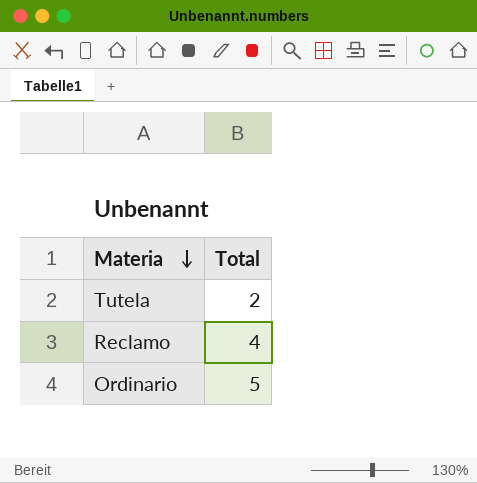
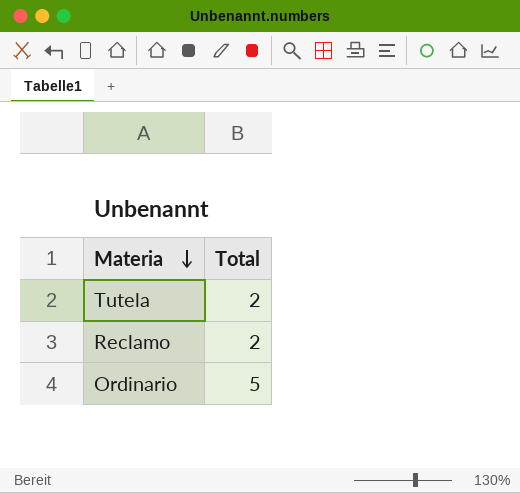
Reclamo | Total: 4 -> 2

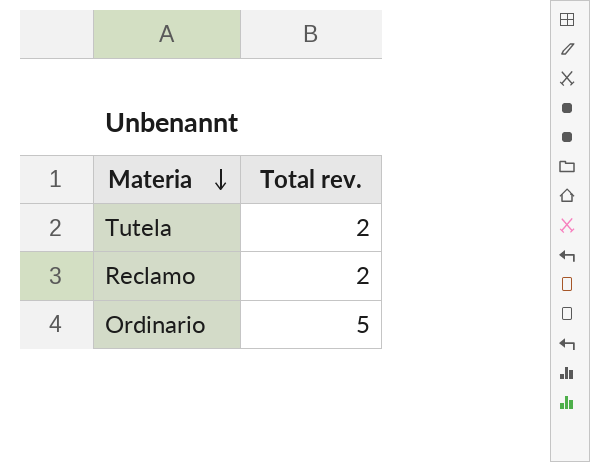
column name: Total -> Total rev.

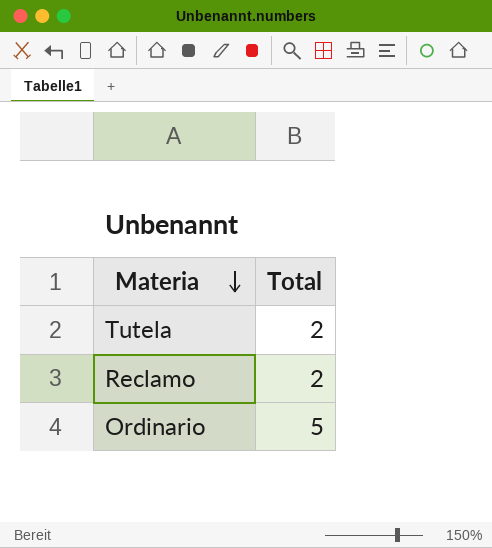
column name: Total rev. -> Total

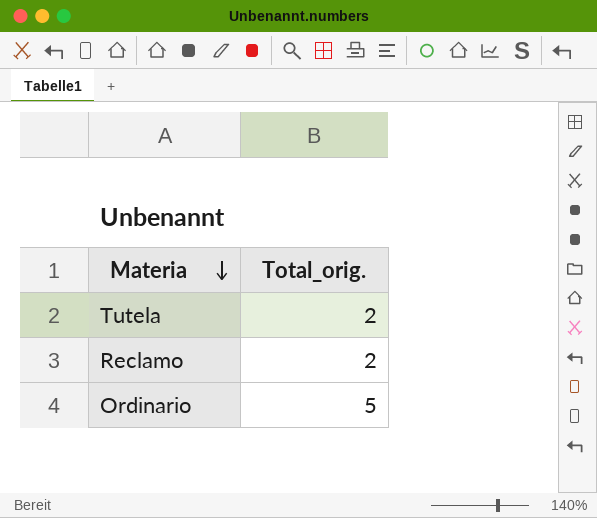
column name: Total -> Total_orig.

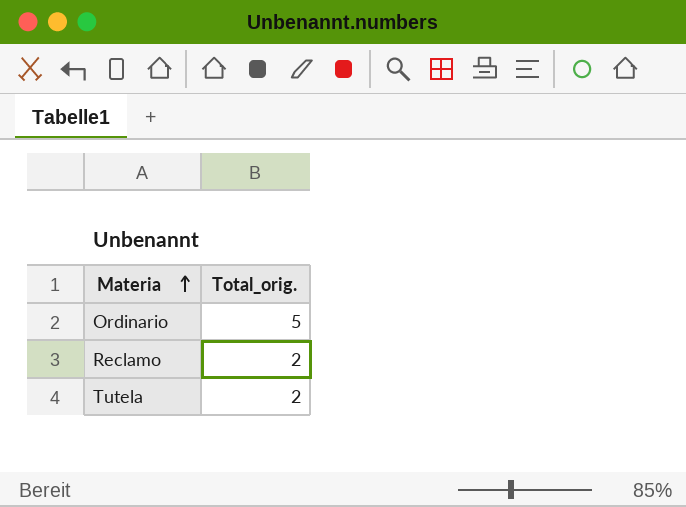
row order: Materia descending -> Materia ascending

